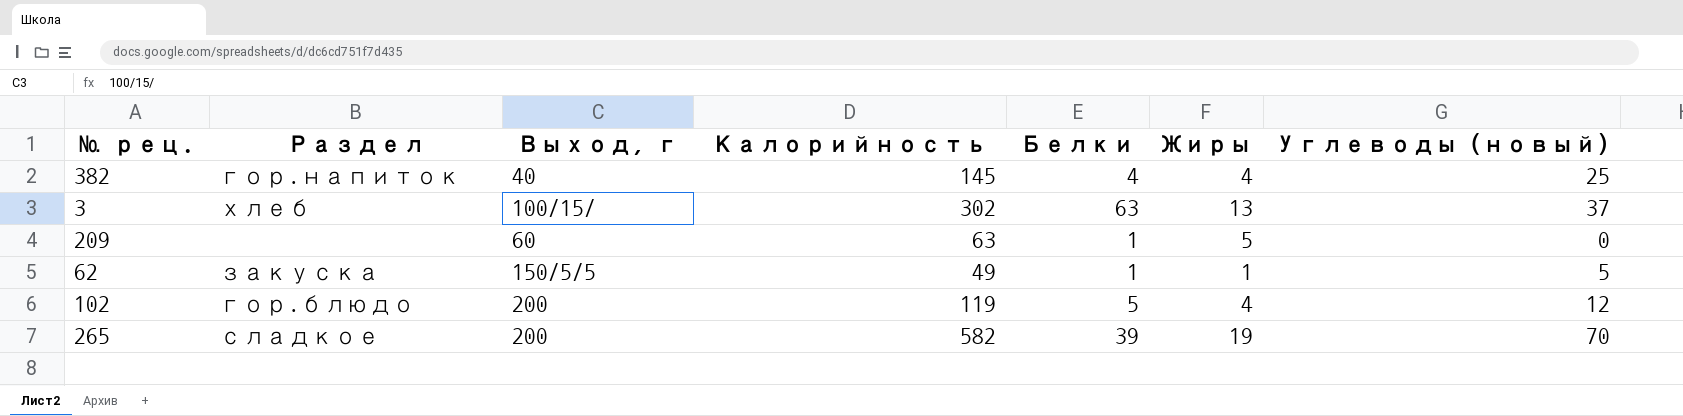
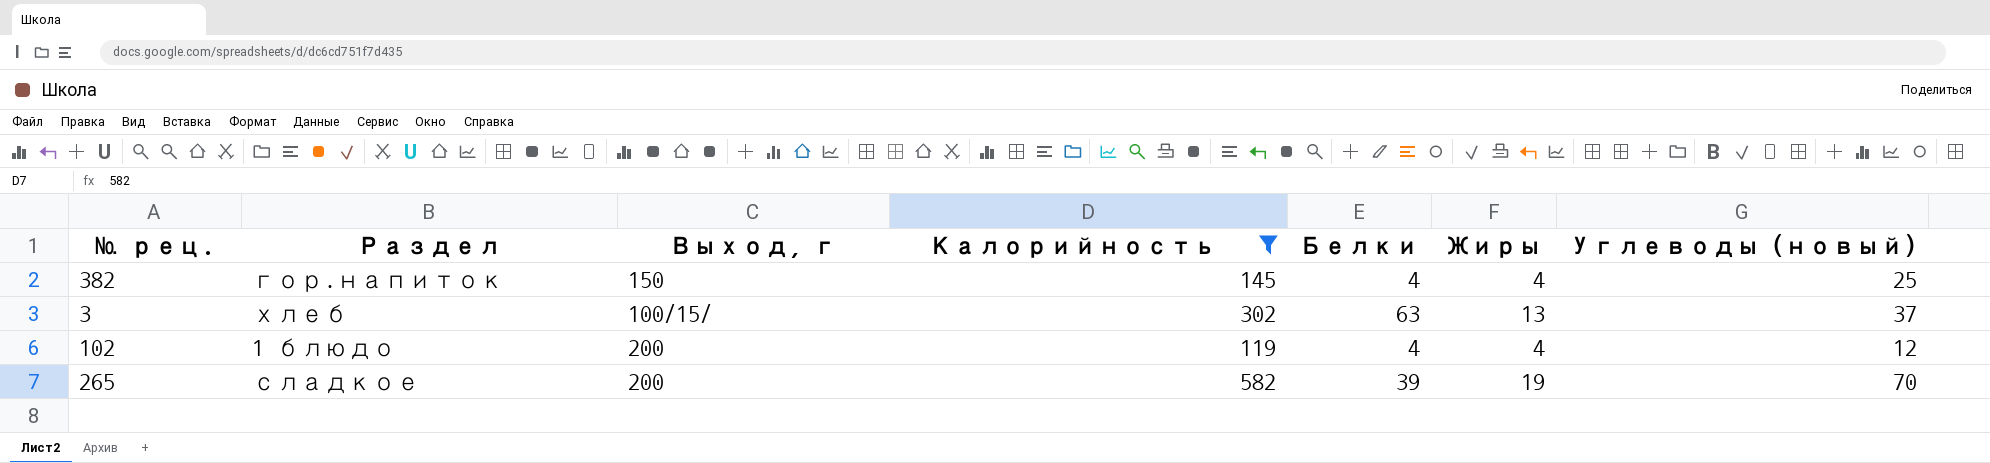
filter: none -> Калорийность >= 119
382 | Выход, г: 40 -> 150
102 | Раздел: гор.блюдо -> 1 блюдо
102 | Белки: 5 -> 4

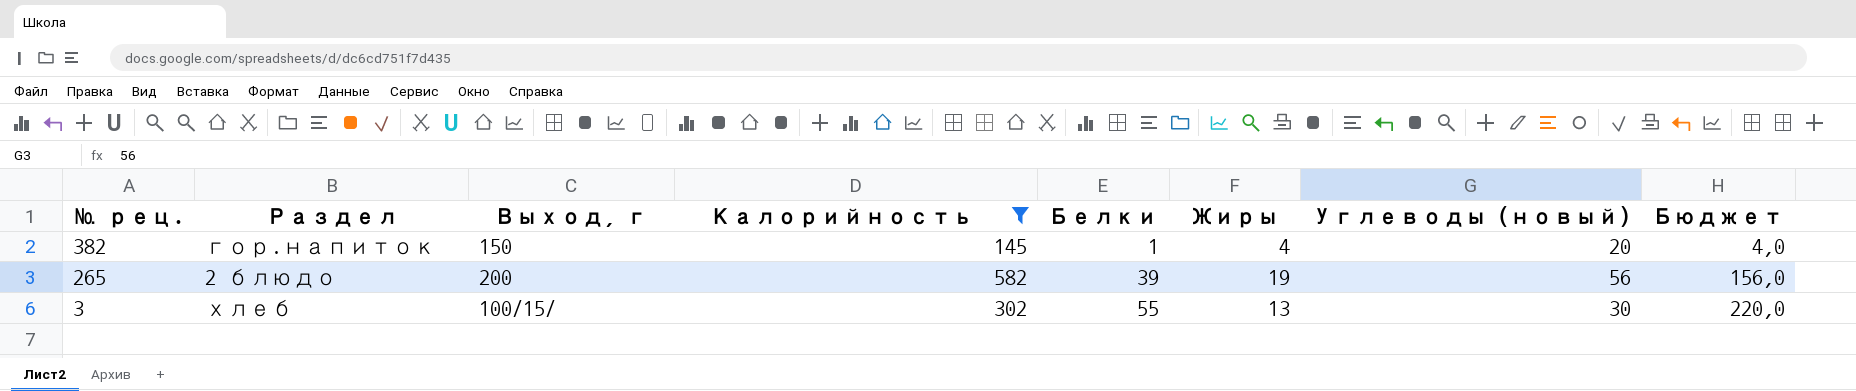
row order: none -> № рец. descending
column Бюджет | formula: none -> [Белки] * 4
row 102: 1 блюдо | 200 | 119 | 4 | 4 | 12 -> none
382 | Белки: 4 -> 1
382 | Углеводы (новый): 25 -> 20
265 | Раздел: сладкое -> 2 блюдо
265 | Углеводы (новый): 70 -> 56
3 | Белки: 63 -> 55
3 | Углеводы (новый): 37 -> 30

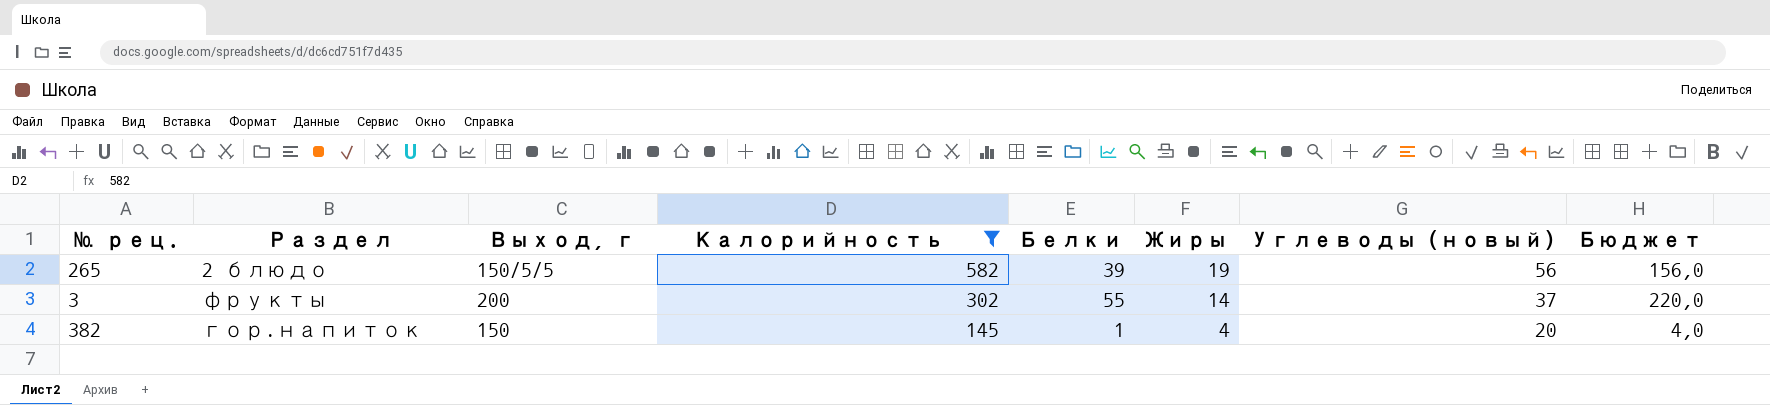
row order: № рец. descending -> Калорийность descending
265 | Выход, г: 200 -> 150/5/5
3 | Раздел: хлеб -> фрукты
3 | Выход, г: 100/15/ -> 200
3 | Жиры: 13 -> 14
3 | Углеводы (новый): 30 -> 37

